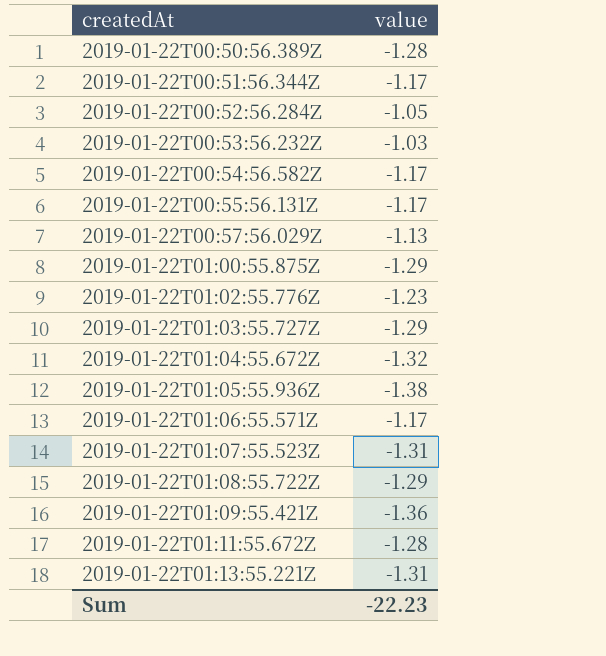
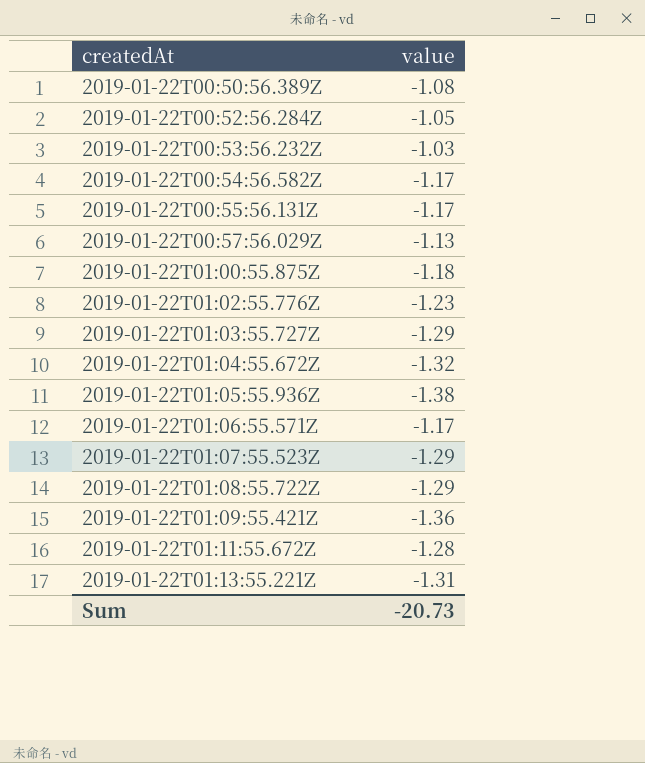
row 2019-01-22T00:51:56.344Z: -1.17 -> none
2019-01-22T00:50:56.389Z | value: -1.28 -> -1.08
2019-01-22T01:00:55.875Z | value: -1.29 -> -1.18
2019-01-22T01:07:55.523Z | value: -1.31 -> -1.29
Sum | value: -22.23 -> -20.73

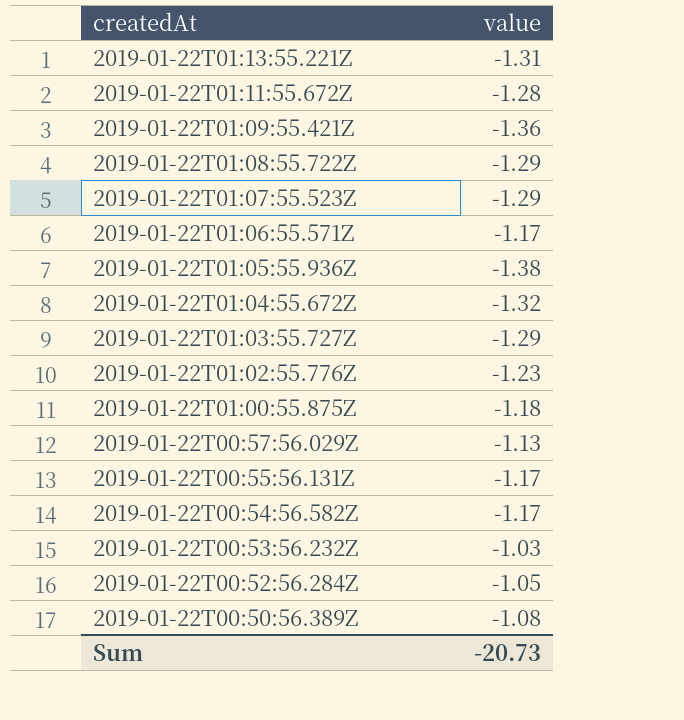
row order: createdAt ascending -> createdAt descending

